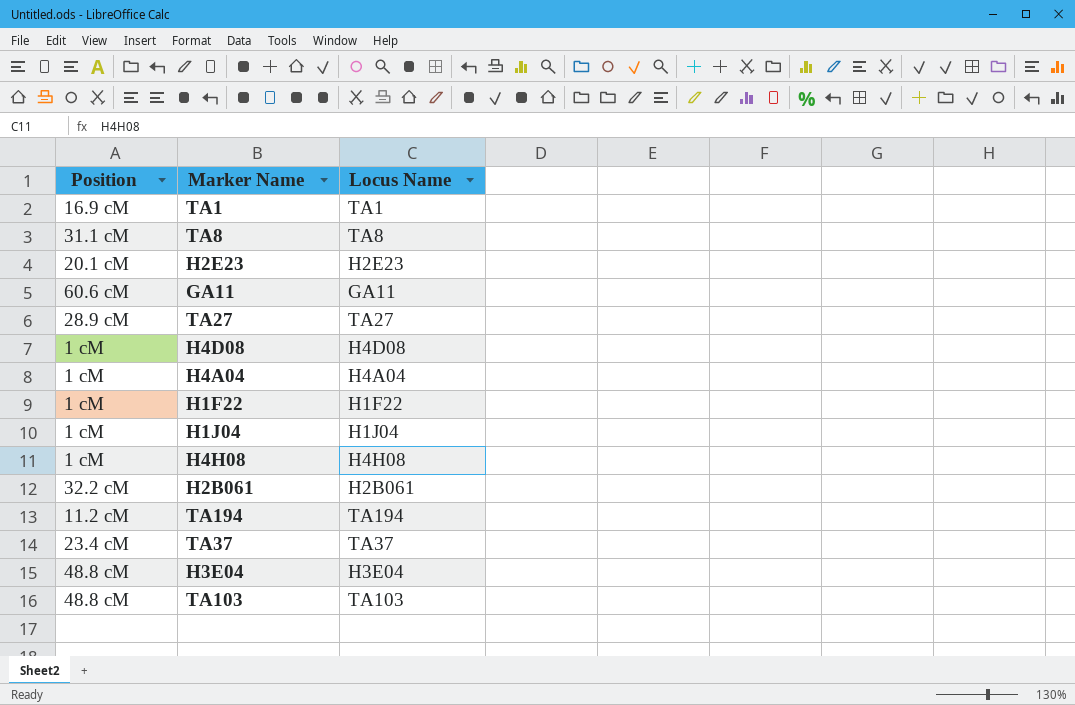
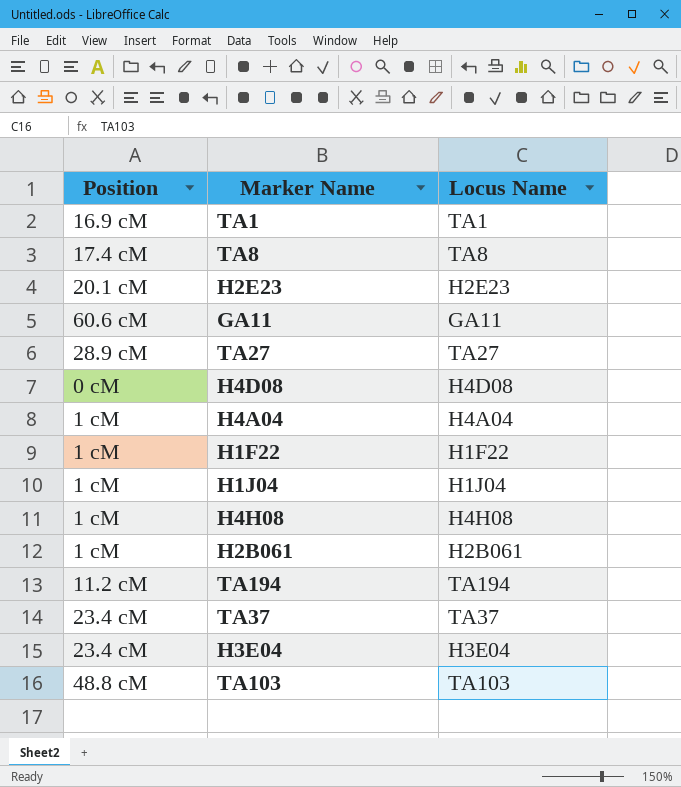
TA8 | Position: 31.1 cM -> 17.4 cM
H4D08 | Position: 1 cM -> 0 cM
H2B061 | Position: 32.2 cM -> 1 cM
H3E04 | Position: 48.8 cM -> 23.4 cM

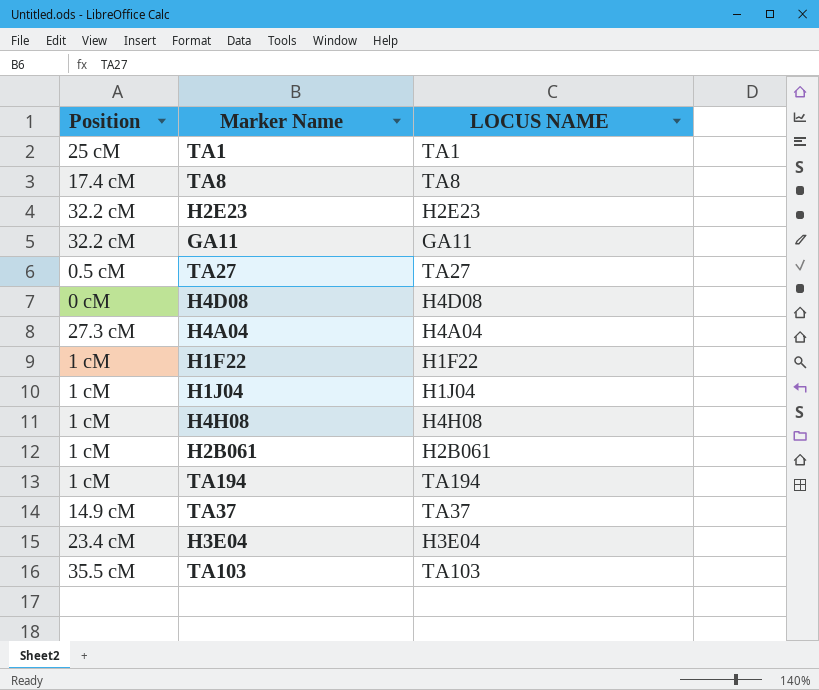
column name: Locus Name -> LOCUS NAME
TA1 | Position: 16.9 cM -> 25 cM
H2E23 | Position: 20.1 cM -> 32.2 cM
GA11 | Position: 60.6 cM -> 32.2 cM
TA27 | Position: 28.9 cM -> 0.5 cM
H4A04 | Position: 1 cM -> 27.3 cM
TA194 | Position: 11.2 cM -> 1 cM
TA37 | Position: 23.4 cM -> 14.9 cM
TA103 | Position: 48.8 cM -> 35.5 cM

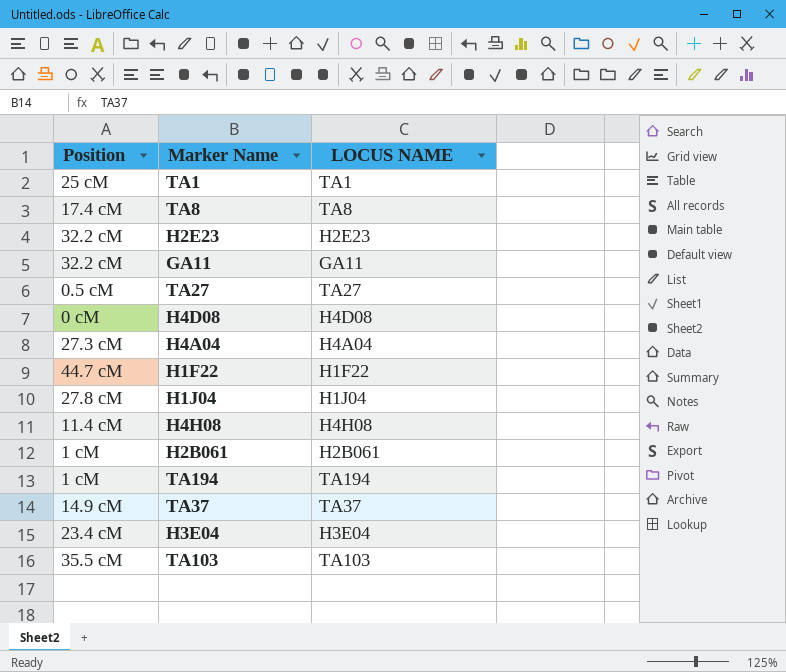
H1F22 | Position: 1 cM -> 44.7 cM
H1J04 | Position: 1 cM -> 27.8 cM
H4H08 | Position: 1 cM -> 11.4 cM

